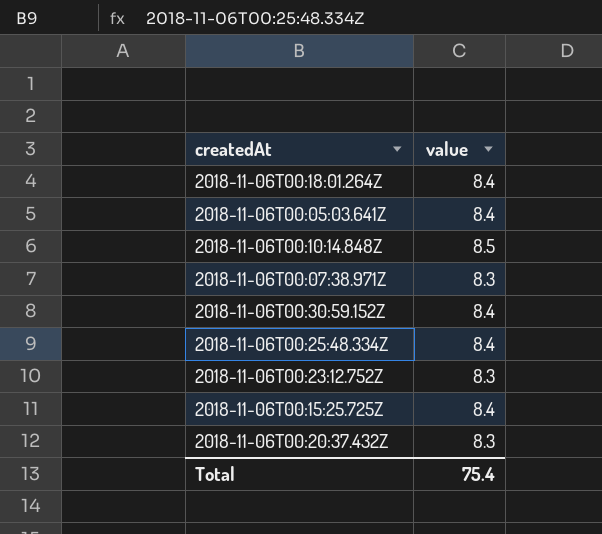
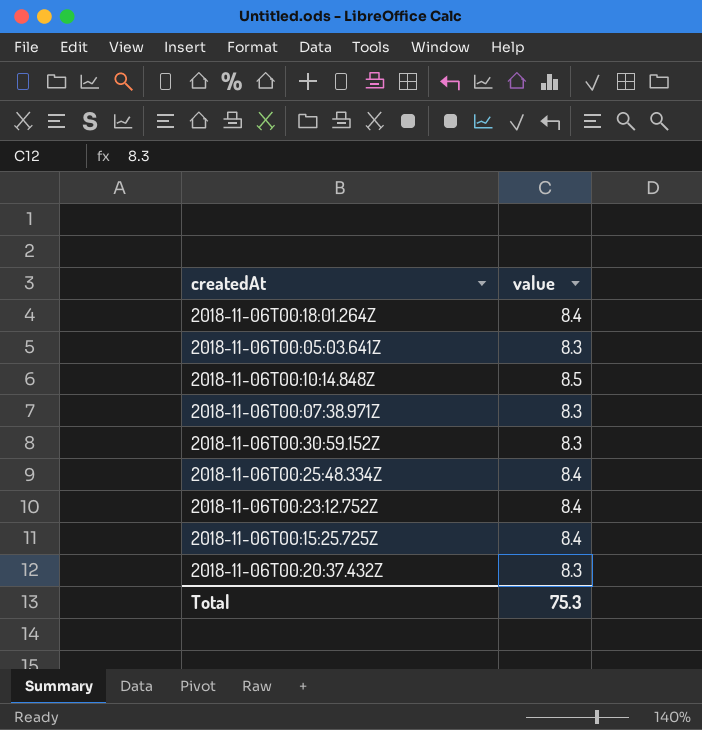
2018-11-06T00:05:03.641Z | value: 8.4 -> 8.3
2018-11-06T00:30:59.152Z | value: 8.4 -> 8.3
2018-11-06T00:23:12.752Z | value: 8.3 -> 8.4
Total | value: 75.4 -> 75.3

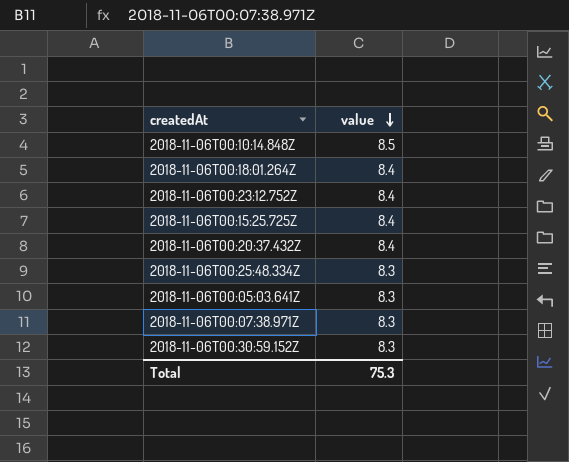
row order: none -> value descending
2018-11-06T00:20:37.432Z | value: 8.3 -> 8.4
2018-11-06T00:25:48.334Z | value: 8.4 -> 8.3

